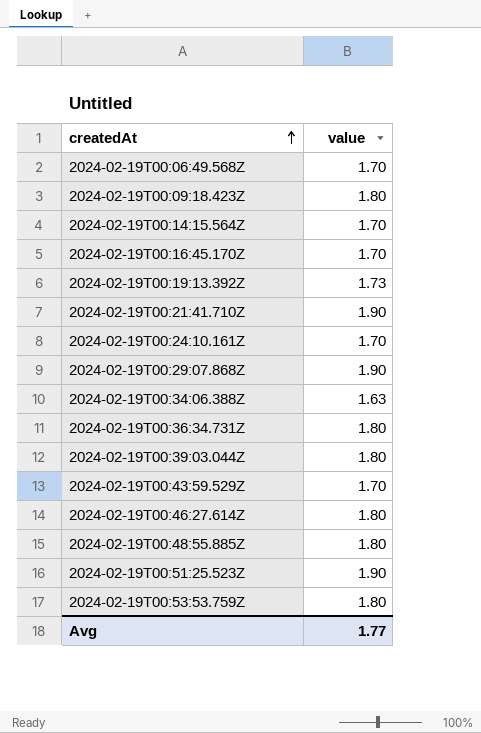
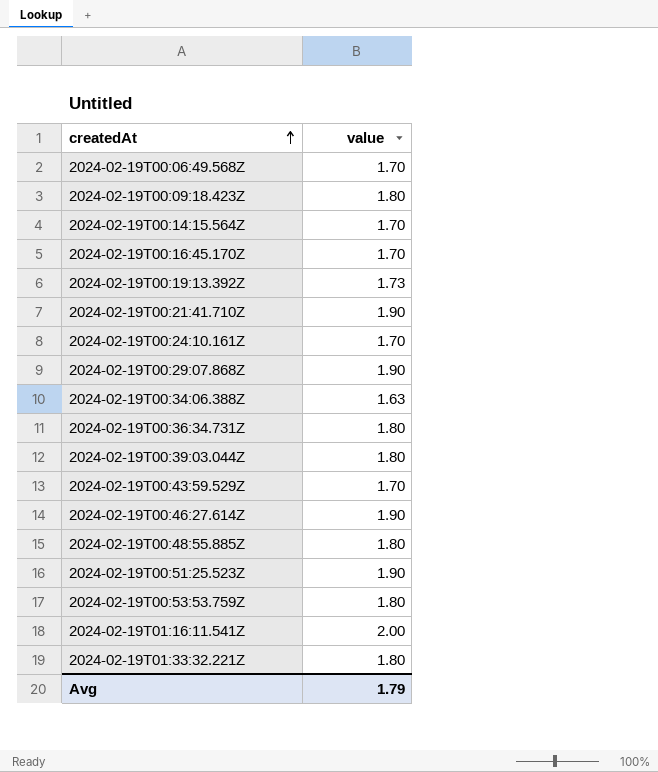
2024-02-19T00:46:27.614Z | value: 1.80 -> 1.90
row 2024-02-19T01:16:11.541Z: none -> 2.00
row 2024-02-19T01:33:32.221Z: none -> 1.80
Avg | value: 1.77 -> 1.79

